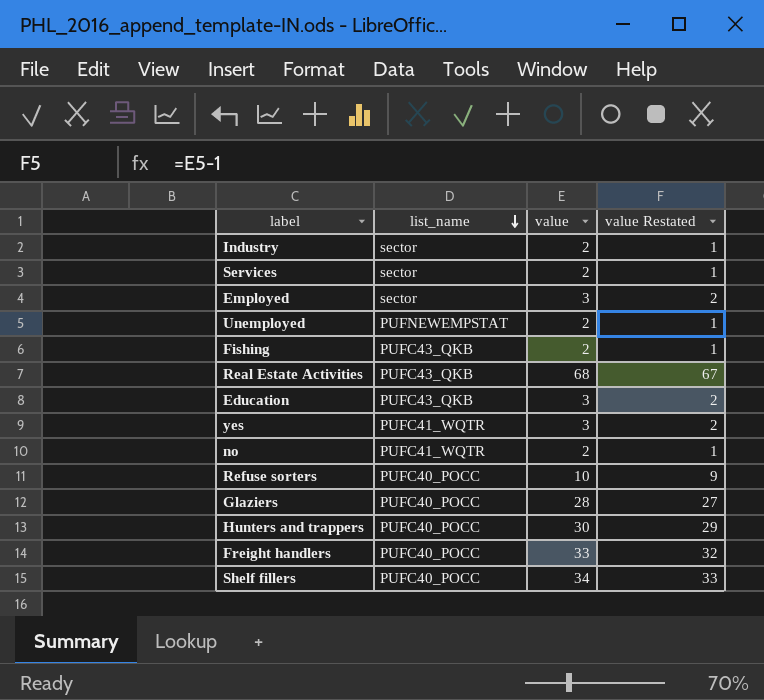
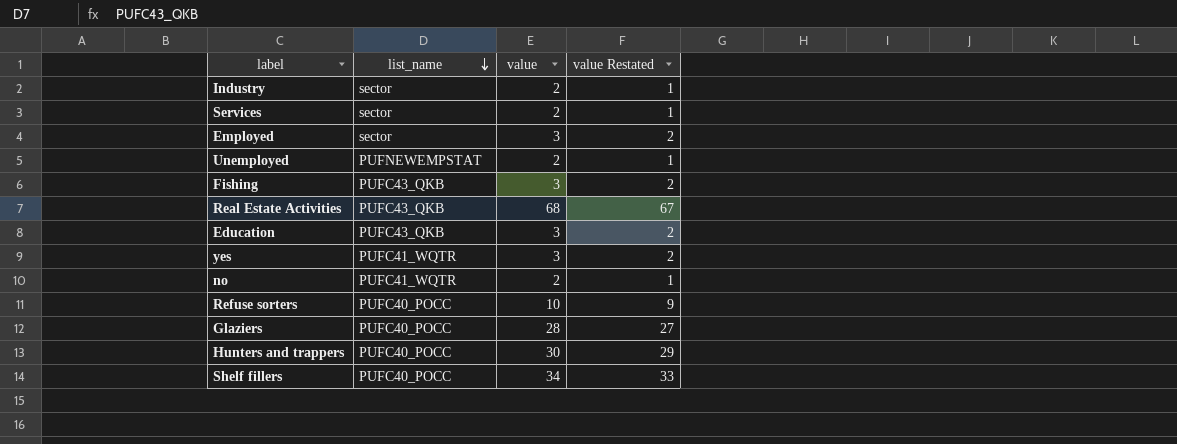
row Freight handlers: PUFC40_POCC | 33 | 32 -> none
Fishing | value: 2 -> 3
Fishing | value Restated: 1 -> 2

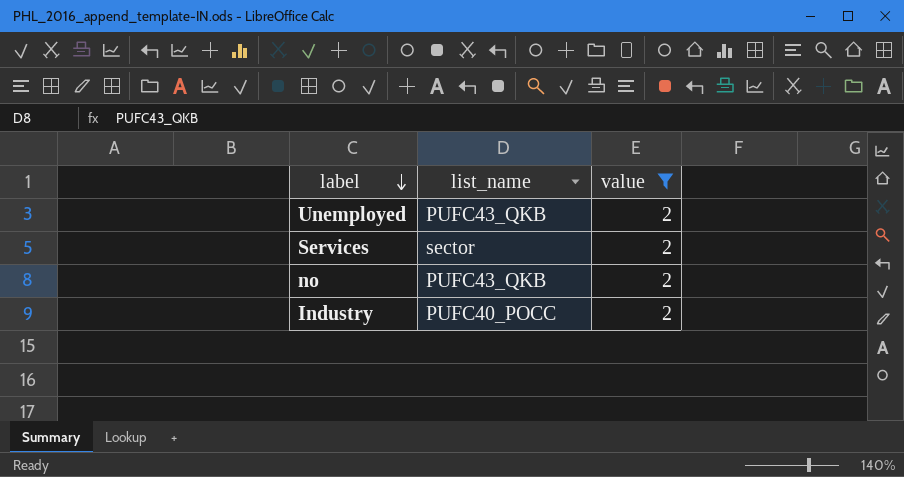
filter: none -> value = 2
row order: list_name descending -> label descending
column value Restated | formula: [value] - 1 -> none
Unemployed | list_name: PUFNEWEMPSTAT -> PUFC43_QKB
no | list_name: PUFC41_WQTR -> PUFC43_QKB
Industry | list_name: sector -> PUFC40_POCC

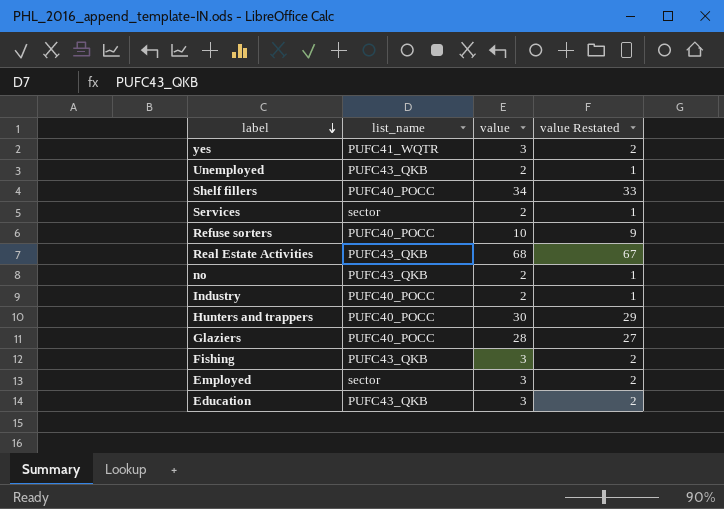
filter: value = 2 -> none
column value Restated | formula: none -> [value] - 1

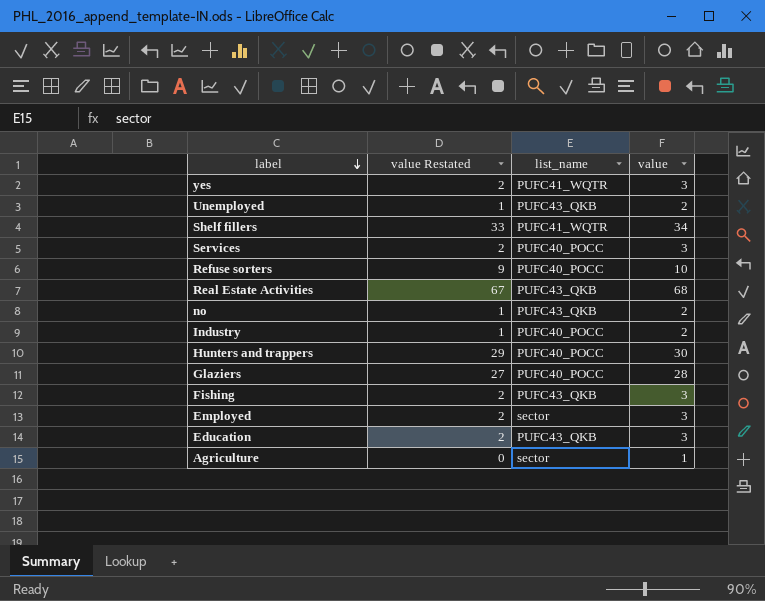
column value Restated | position: 4 -> 2
Shelf fillers | list_name: PUFC40_POCC -> PUFC41_WQTR
Services | value Restated: 1 -> 2
Services | list_name: sector -> PUFC40_POCC
Services | value: 2 -> 3
row Agriculture: none -> 0 | sector | 1

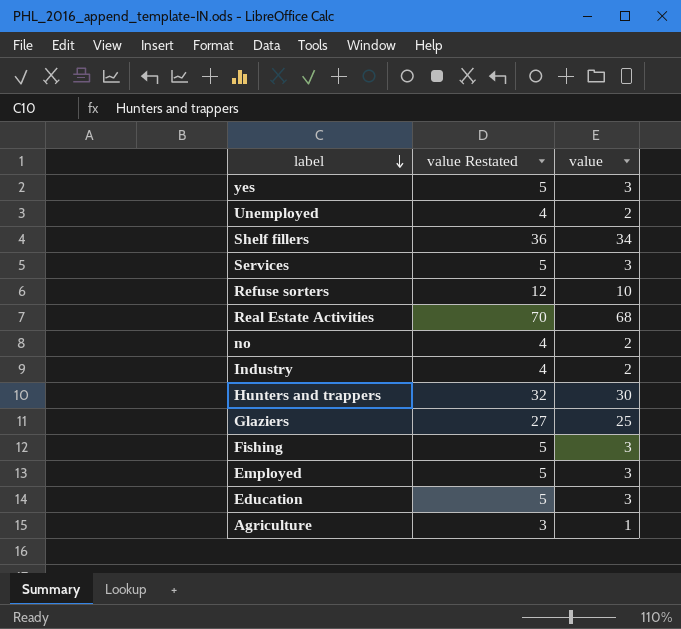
column list_name | position: 3 -> none
column value Restated | formula: [value] - 1 -> [value] + 2
Glaziers | value: 28 -> 25

